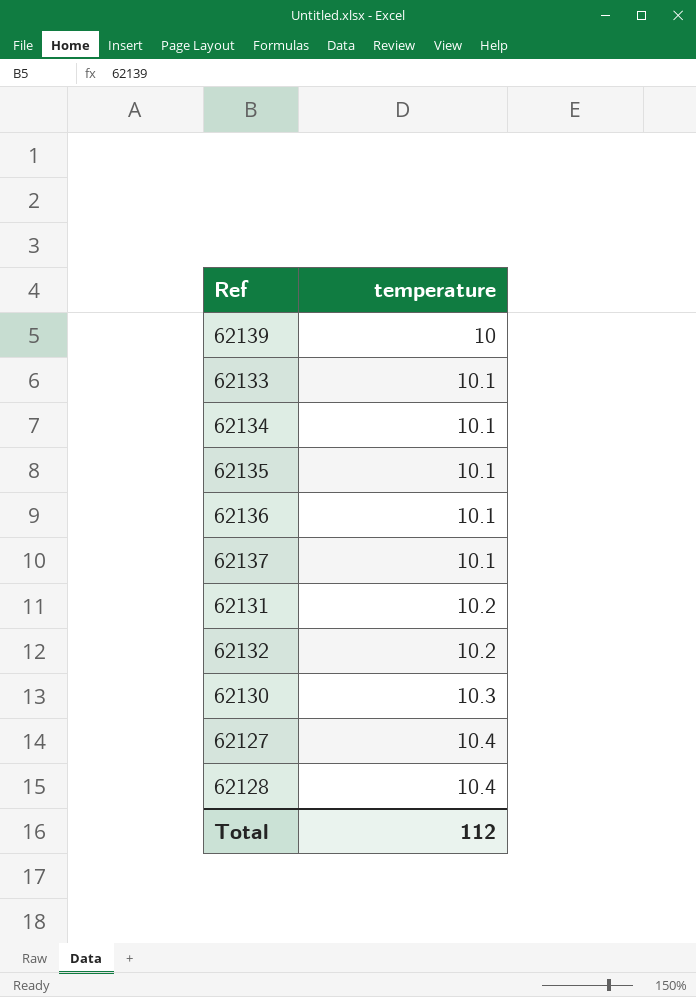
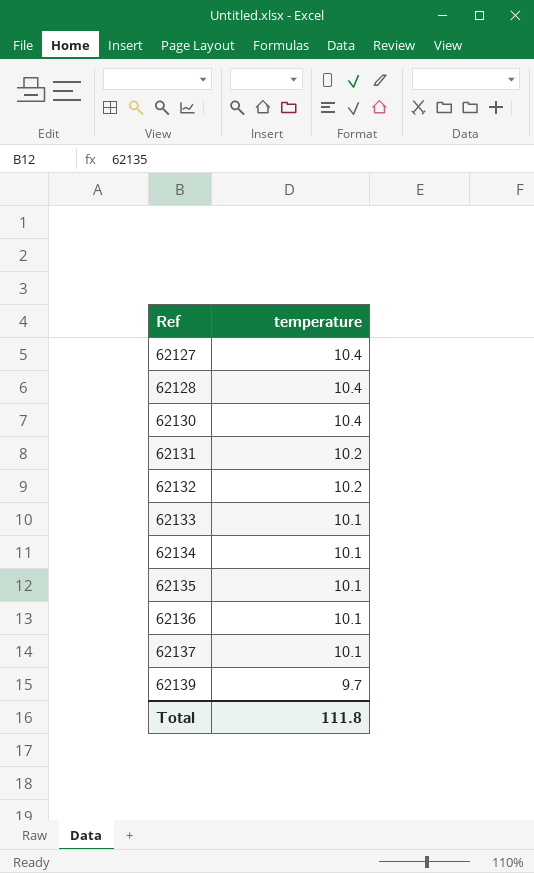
row order: temperature ascending -> Ref ascending
62130 | temperature: 10.3 -> 10.4
62139 | temperature: 10 -> 9.7
Total | temperature: 112 -> 111.8

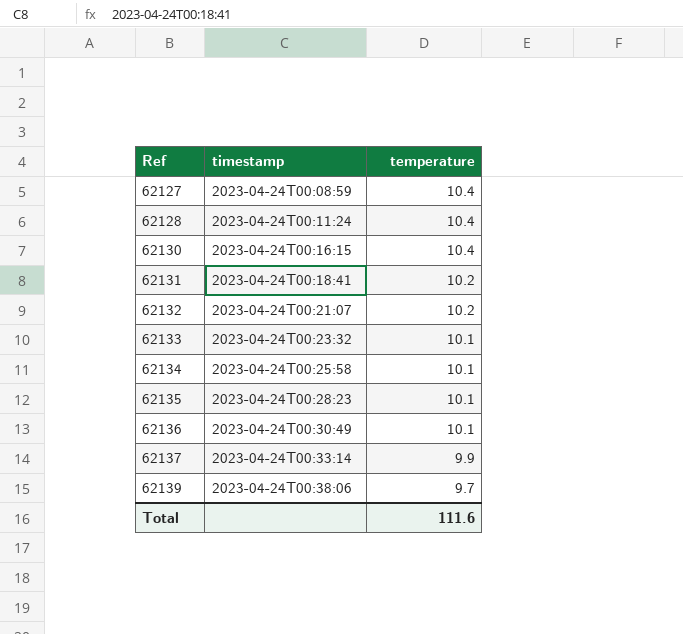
column timestamp | position: none -> 2
62137 | temperature: 10.1 -> 9.9
Total | temperature: 111.8 -> 111.6

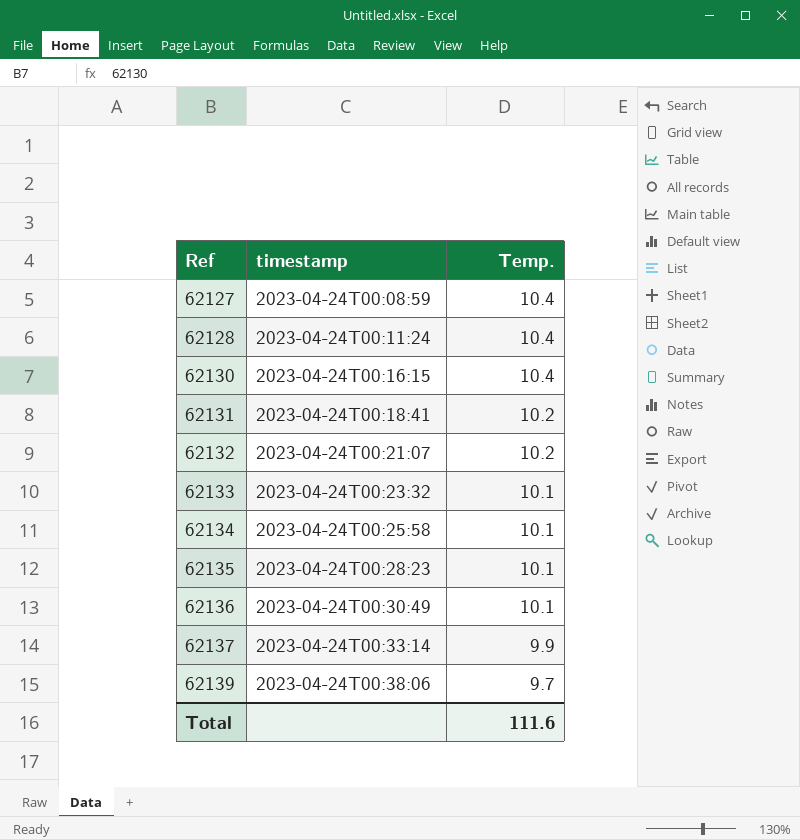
column name: temperature -> Temp.

